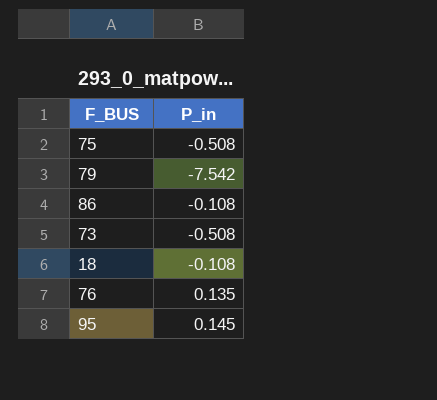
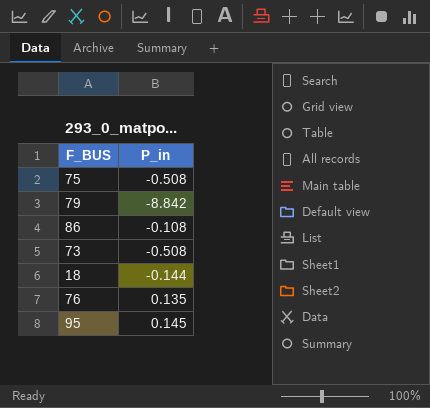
79 | P_in: -7.542 -> -8.842
18 | P_in: -0.108 -> -0.144

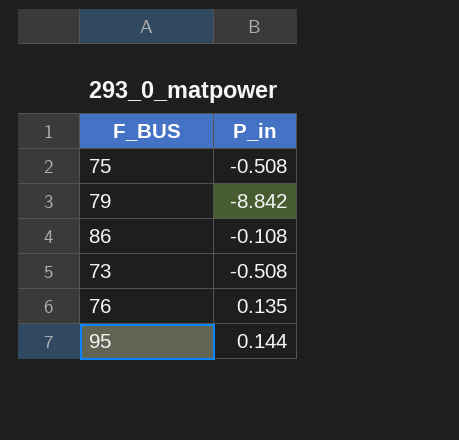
row 18: -0.144 -> none
95 | P_in: 0.145 -> 0.144

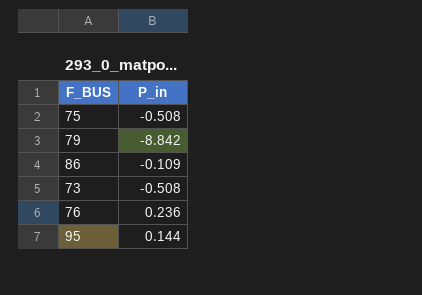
86 | P_in: -0.108 -> -0.109
76 | P_in: 0.135 -> 0.236

